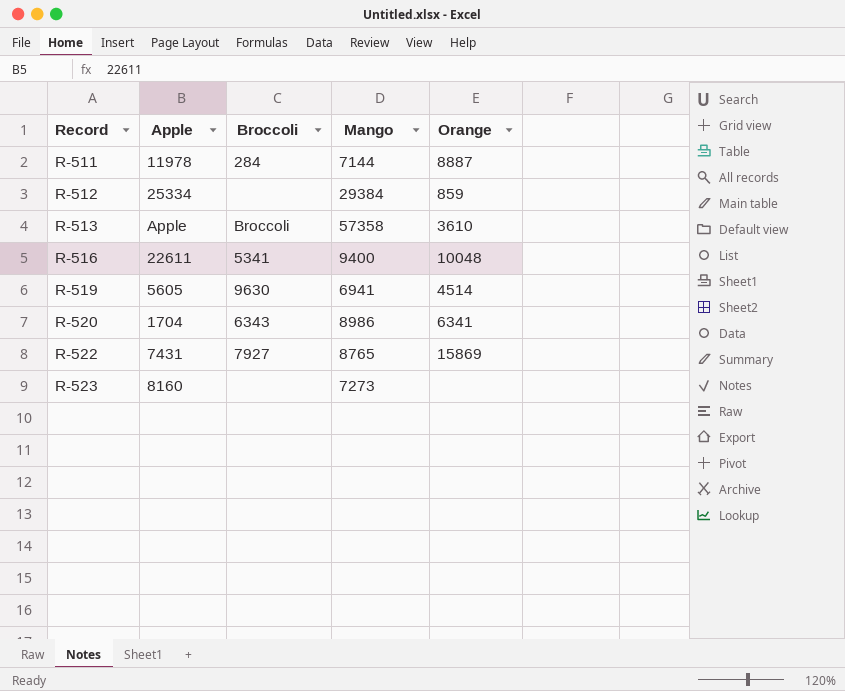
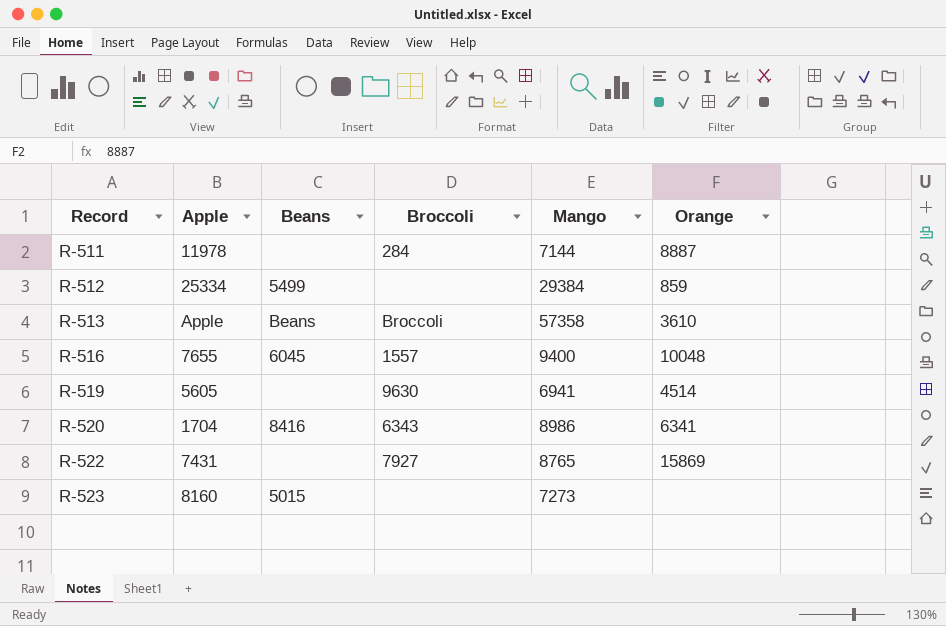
column Beans | position: none -> 3
R-516 | Apple: 22611 -> 7655
R-516 | Broccoli: 5341 -> 1557

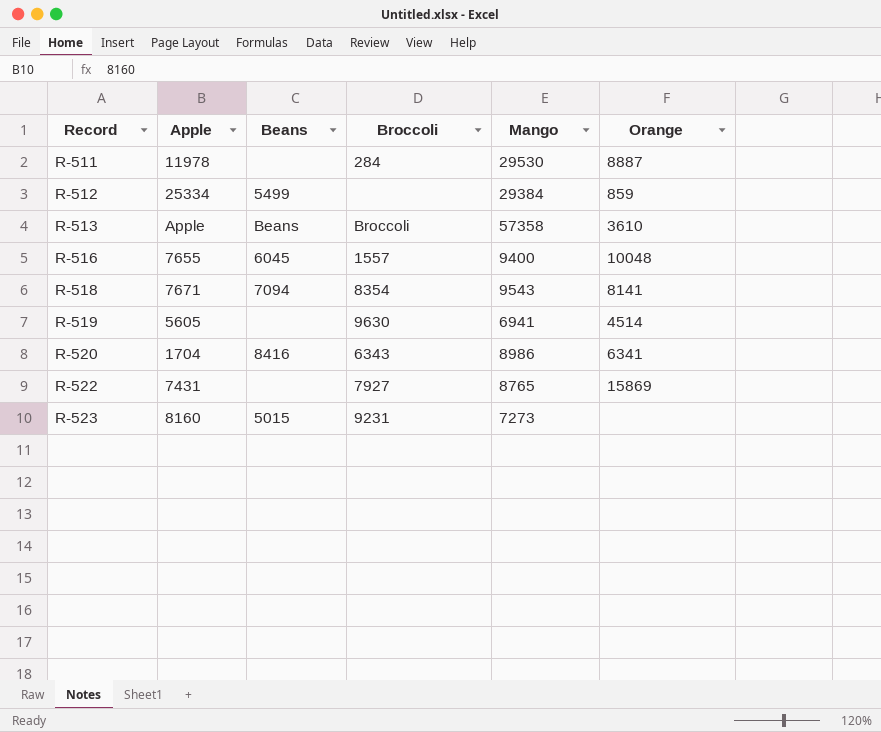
R-511 | Mango: 7144 -> 29530
row R-518: none -> 7671 | 7094 | 8354 | 9543 | 8141
R-523 | Broccoli: none -> 9231

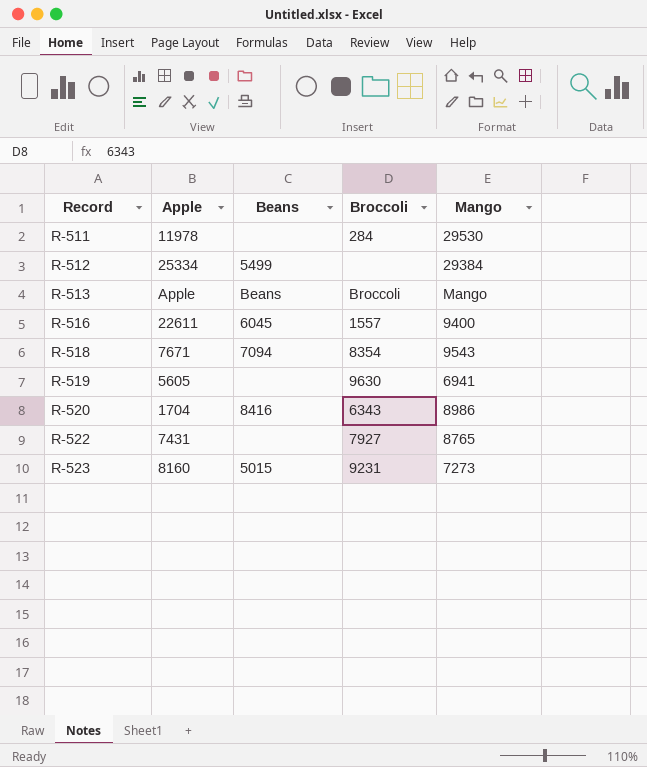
column Orange | position: 6 -> none
R-513 | Mango: 57358 -> Mango
R-516 | Apple: 7655 -> 22611

